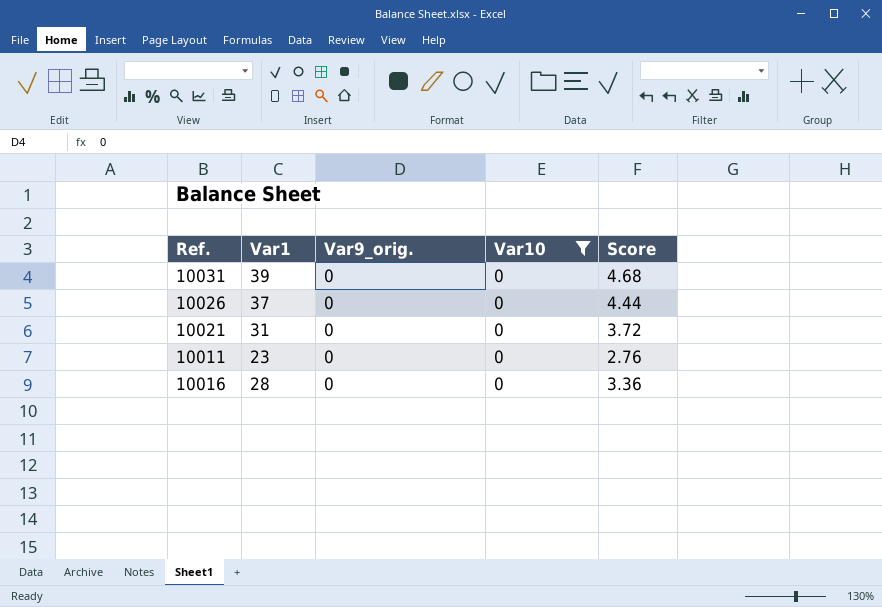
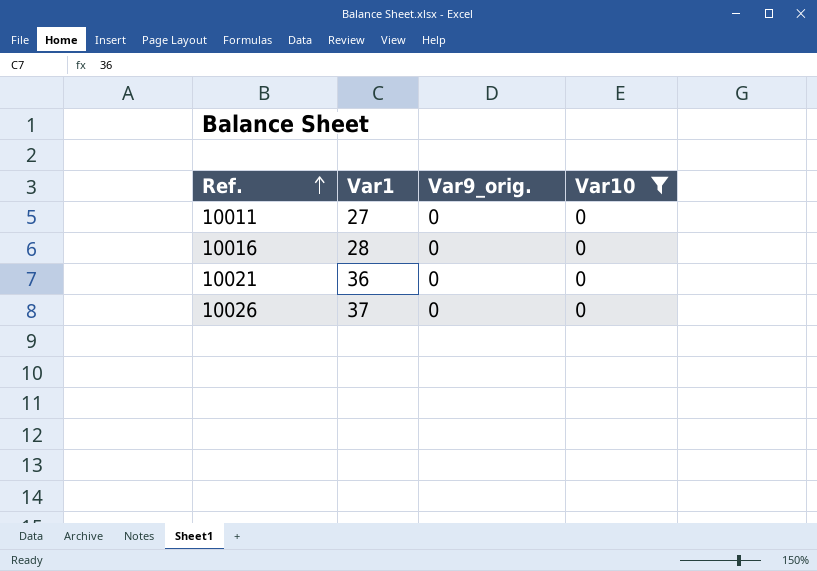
row order: none -> Ref. ascending
column Score | formula: [Var1] * 0.12 -> none
row 10031: 39 | 0 | 0 | 4.68 -> none
10011 | Var1: 23 -> 27
10021 | Var1: 31 -> 36

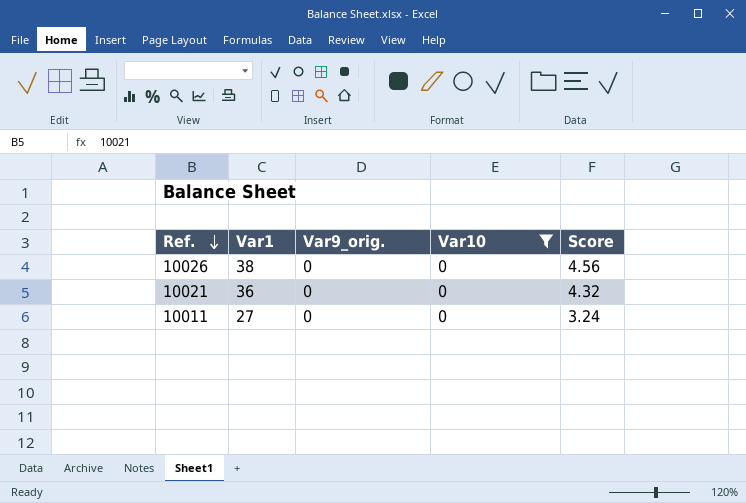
row order: Ref. ascending -> Ref. descending
column Score | formula: none -> [Var1] * 0.12
row 10016: 28 | 0 | 0 -> none
10026 | Var1: 37 -> 38

